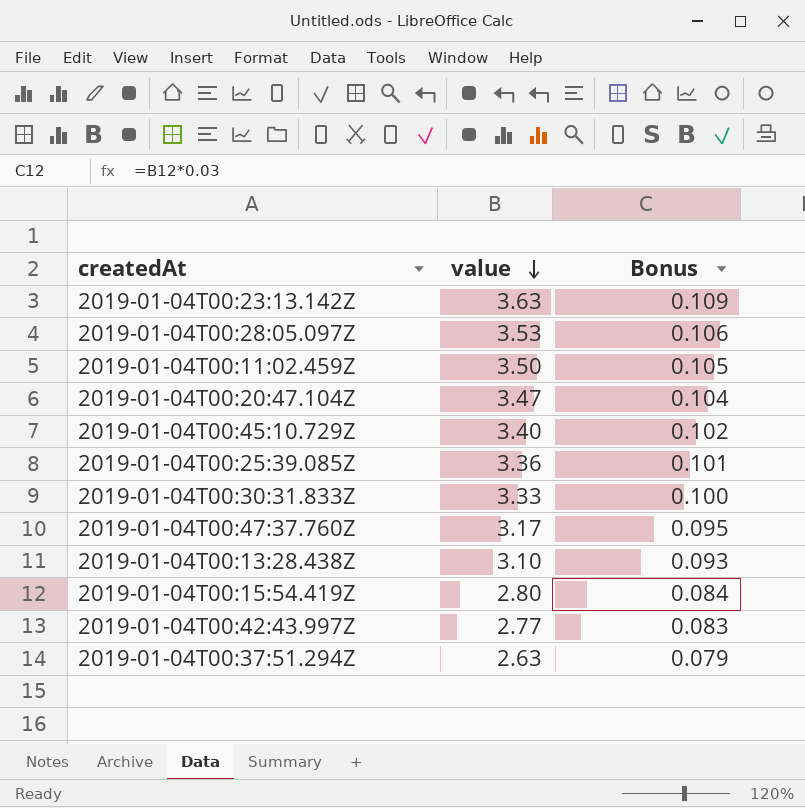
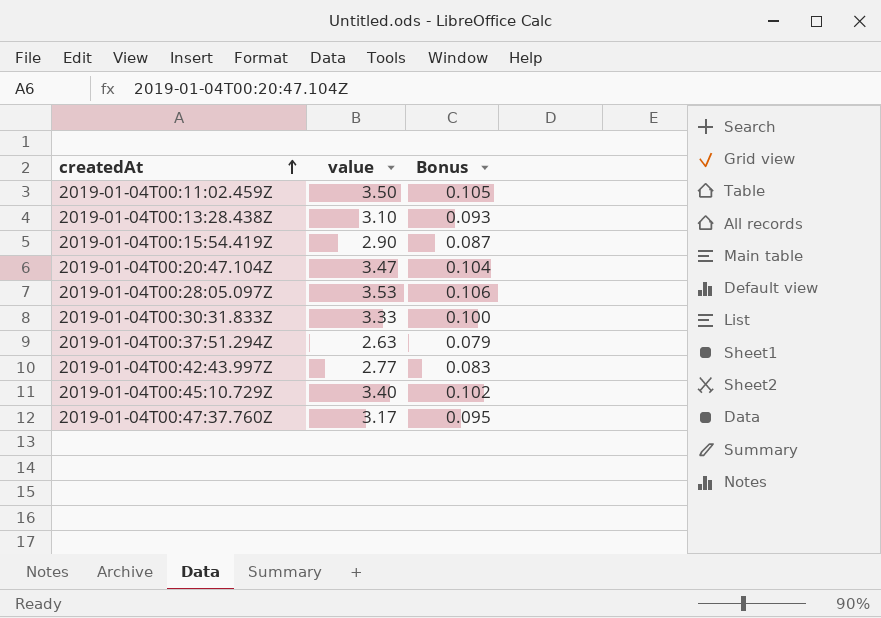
row order: value descending -> createdAt ascending
row 2019-01-04T00:23:13.142Z: 3.63 | 0.109 -> none
row 2019-01-04T00:25:39.085Z: 3.36 | 0.101 -> none
2019-01-04T00:15:54.419Z | value: 2.80 -> 2.90
2019-01-04T00:15:54.419Z | Bonus: 0.084 -> 0.087

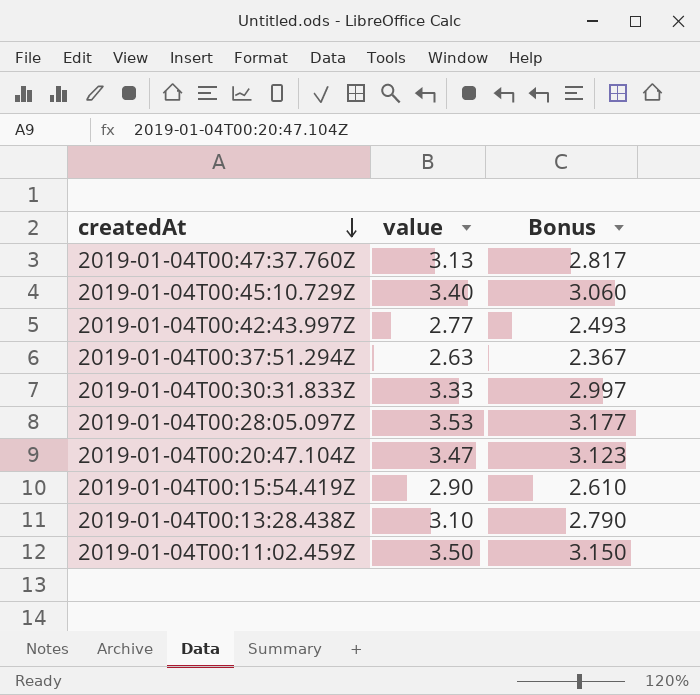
row order: createdAt ascending -> createdAt descending
column Bonus | formula: [value] * 0.03 -> [value] * 0.9
2019-01-04T00:47:37.760Z | value: 3.17 -> 3.13

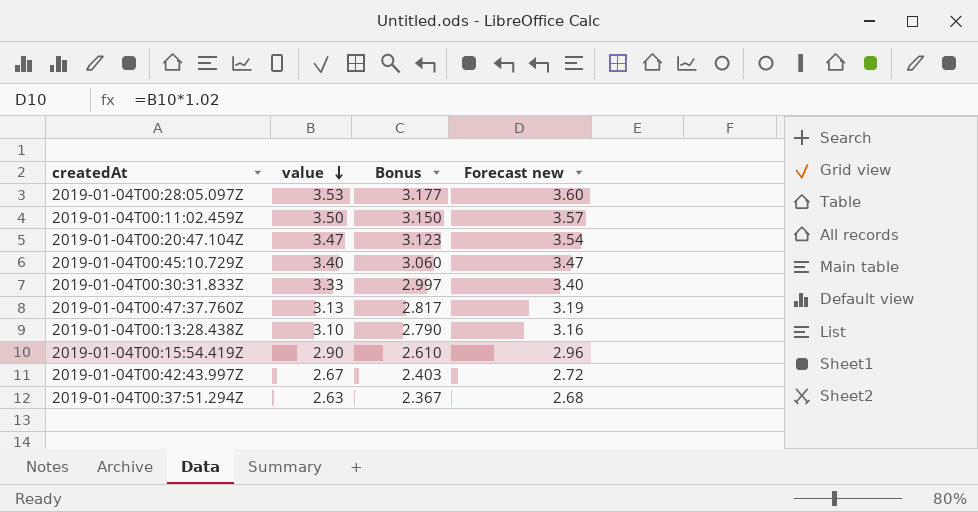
row order: createdAt descending -> value descending
column Forecast new | formula: none -> [value] * 1.02
2019-01-04T00:42:43.997Z | value: 2.77 -> 2.67
2019-01-04T00:42:43.997Z | Bonus: 2.493 -> 2.403

